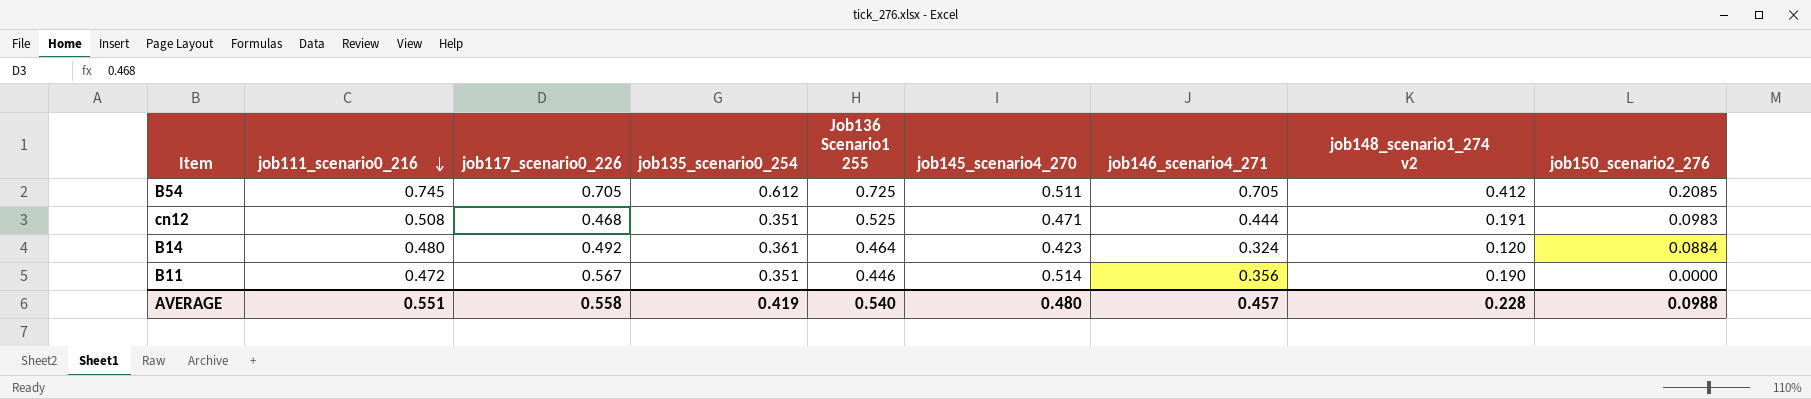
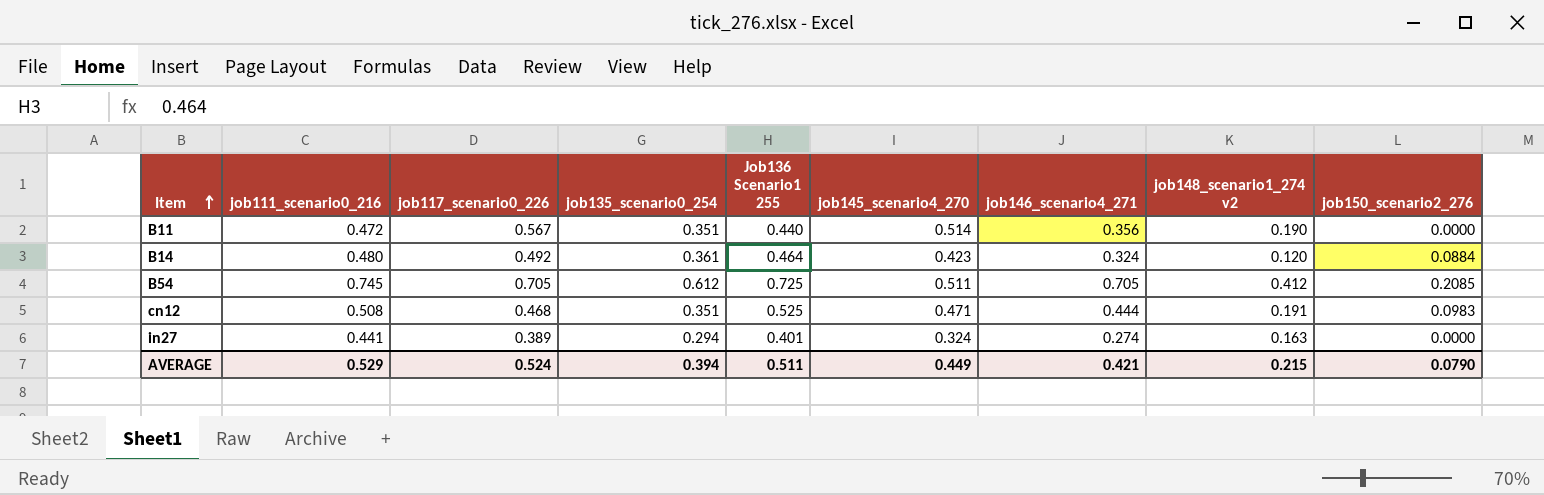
row order: job111_scenario0_216 descending -> Item ascending
B11 | Job136 Scenario1 255: 0.446 -> 0.440
row in27: none -> 0.441 | 0.389 | 0.294 | 0.401 | 0.324 | 0.274 | 0.163 | 0.0000
AVERAGE | job111_scenario0_216: 0.551 -> 0.529
AVERAGE | job117_scenario0_226: 0.558 -> 0.524
AVERAGE | job135_scenario0_254: 0.419 -> 0.394
AVERAGE | Job136 Scenario1 255: 0.540 -> 0.511
AVERAGE | job145_scenario4_270: 0.480 -> 0.449
AVERAGE | job146_scenario4_271: 0.457 -> 0.421
AVERAGE | job148_scenario1_274 v2: 0.228 -> 0.215
AVERAGE | job150_scenario2_276: 0.0988 -> 0.0790

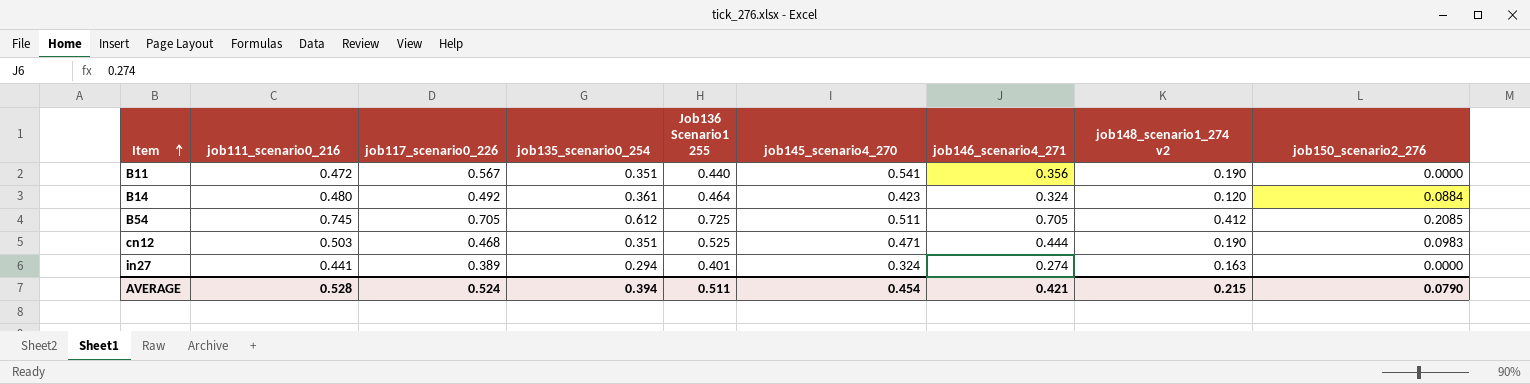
B11 | job145_scenario4_270: 0.514 -> 0.541
cn12 | job111_scenario0_216: 0.508 -> 0.503
cn12 | job148_scenario1_274 v2: 0.191 -> 0.190
AVERAGE | job111_scenario0_216: 0.529 -> 0.528
AVERAGE | job145_scenario4_270: 0.449 -> 0.454

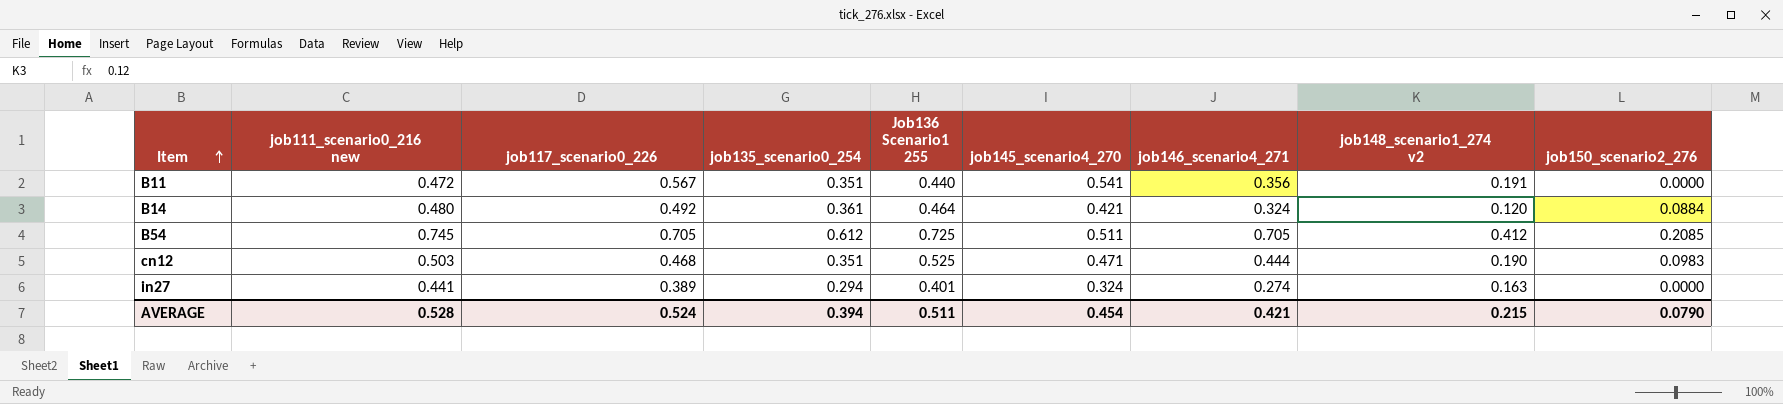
column name: job111_scenario0_216 -> job111_scenario0_216 new
B11 | job148_scenario1_274 v2: 0.190 -> 0.191
B14 | job145_scenario4_270: 0.423 -> 0.421

